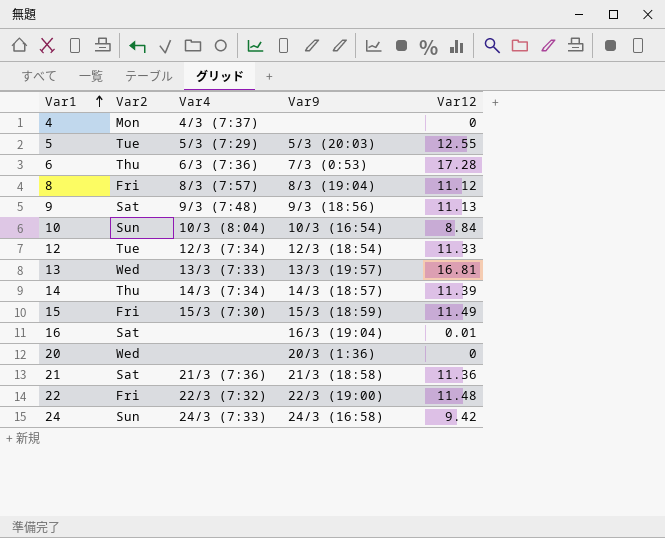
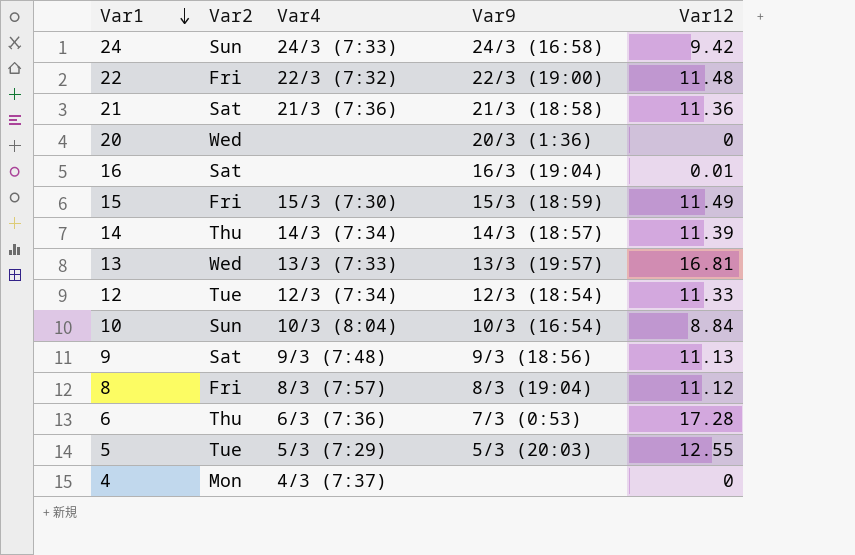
row order: Var1 ascending -> Var1 descending

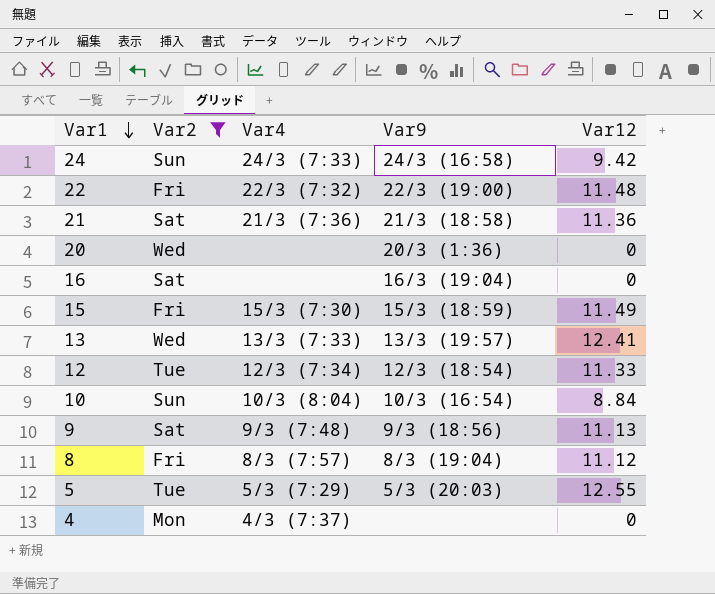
filter: none -> Var2 != Thu
16 | Var12: 0.01 -> 0
13 | Var12: 16.81 -> 12.41

